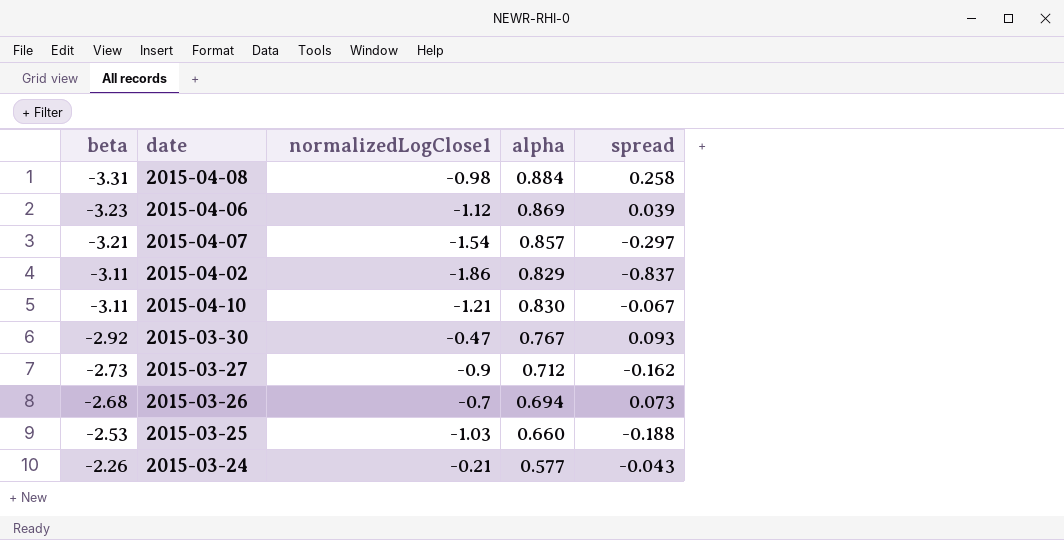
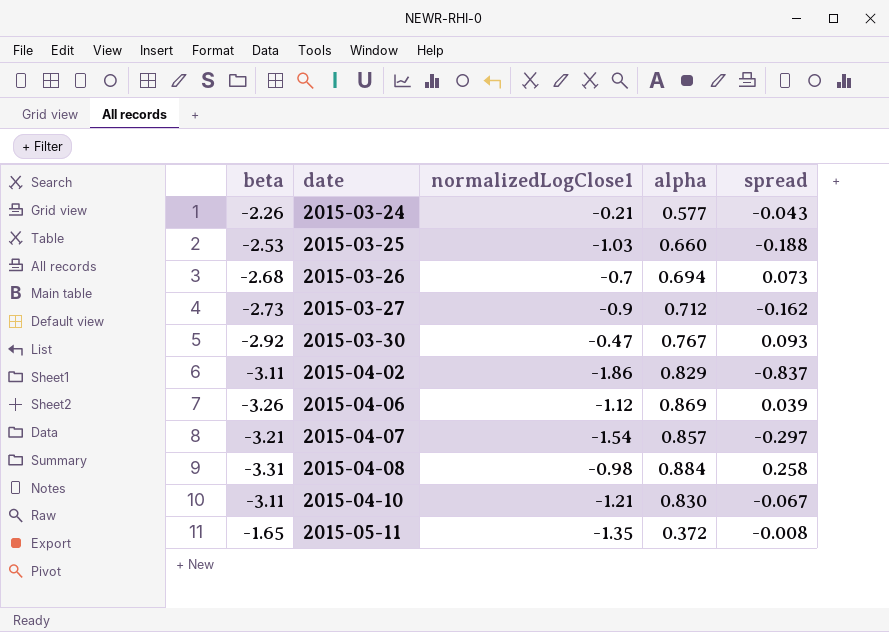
row order: beta ascending -> date ascending
2015-04-06 | beta: -3.23 -> -3.26
row 2015-05-11: none -> -1.65 | -1.35 | 0.372 | -0.008

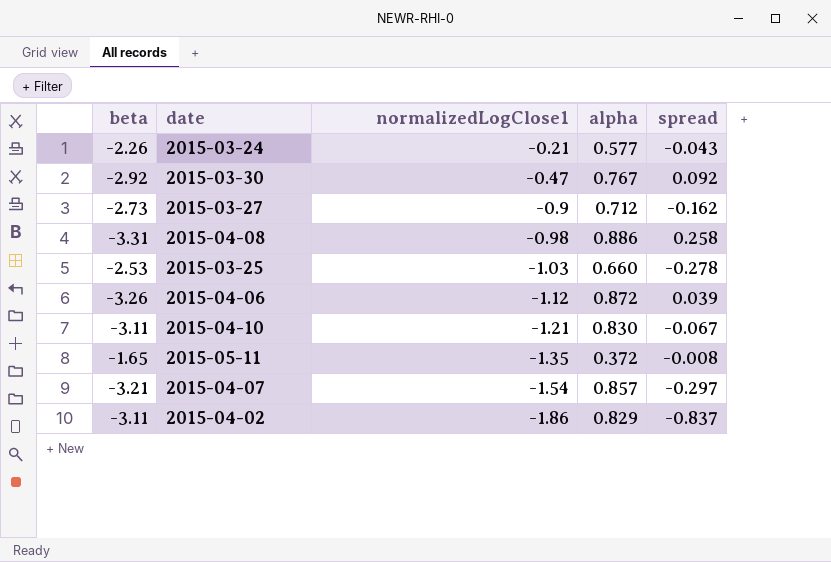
row order: date ascending -> normalizedLogClose1 descending
row 2015-03-26: -2.68 | -0.7 | 0.694 | 0.073 -> none
2015-03-30 | spread: 0.093 -> 0.092
2015-04-08 | alpha: 0.884 -> 0.886
2015-03-25 | spread: -0.188 -> -0.278
2015-04-06 | alpha: 0.869 -> 0.872

